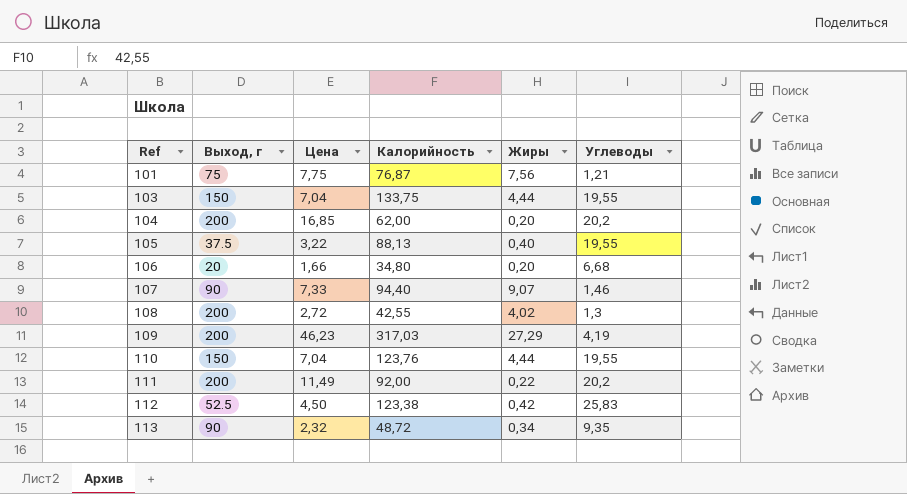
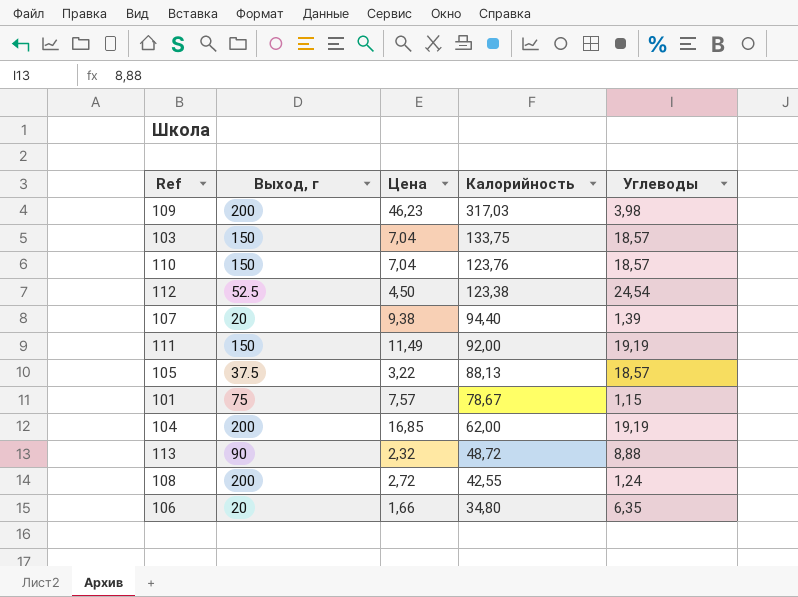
row order: Ref ascending -> Калорийность descending
column Жиры | position: 5 -> none
109 | Углеводы: 4,19 -> 3,98
103 | Углеводы: 19,55 -> 18,57
110 | Углеводы: 19,55 -> 18,57
112 | Углеводы: 25,83 -> 24,54
107 | Выход, г: 90 -> 20
107 | Цена: 7,33 -> 9,38
107 | Углеводы: 1,46 -> 1,39
111 | Выход, г: 200 -> 150
111 | Углеводы: 20,2 -> 19,19
105 | Углеводы: 19,55 -> 18,57
101 | Цена: 7,75 -> 7,57
101 | Калорийность: 76,87 -> 78,67
101 | Углеводы: 1,21 -> 1,15
104 | Углеводы: 20,2 -> 19,19
113 | Углеводы: 9,35 -> 8,88
108 | Углеводы: 1,3 -> 1,24
106 | Углеводы: 6,68 -> 6,35

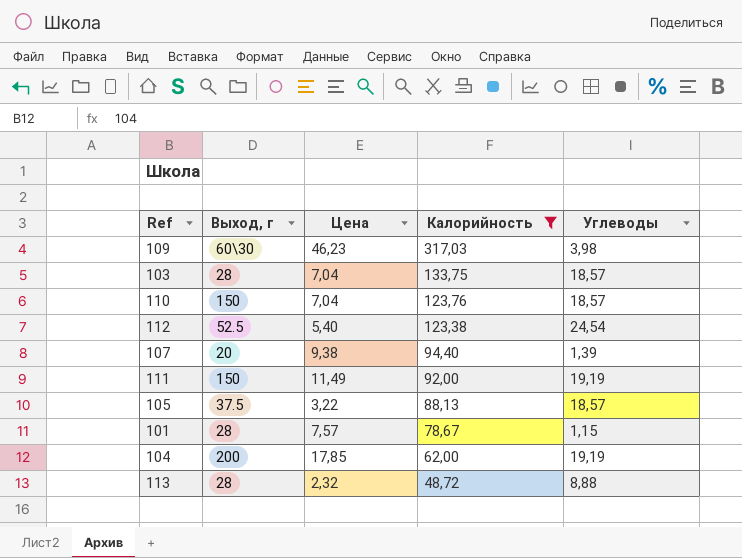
filter: none -> Калорийность >= 48,72
109 | Выход, г: 200 -> 60\30
103 | Выход, г: 150 -> 28
112 | Цена: 4,50 -> 5,40
101 | Выход, г: 75 -> 28
104 | Цена: 16,85 -> 17,85
113 | Выход, г: 90 -> 28

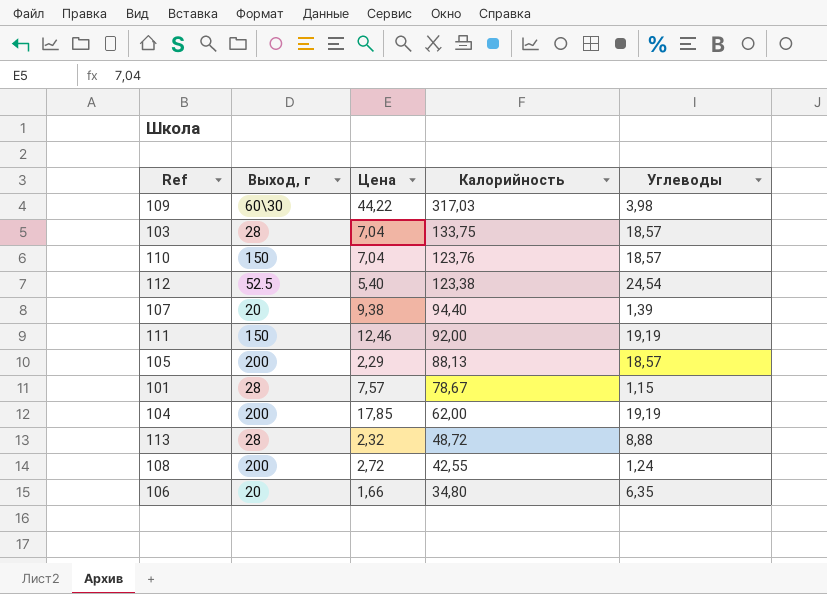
filter: Калорийность >= 48,72 -> none
109 | Цена: 46,23 -> 44,22
111 | Цена: 11,49 -> 12,46
105 | Выход, г: 37.5 -> 200
105 | Цена: 3,22 -> 2,29

